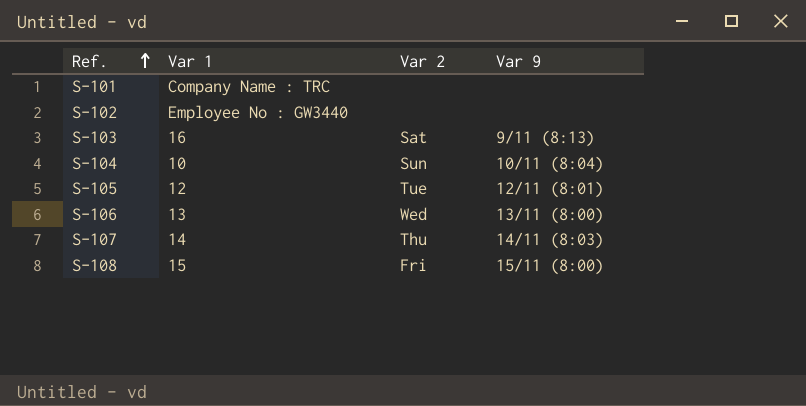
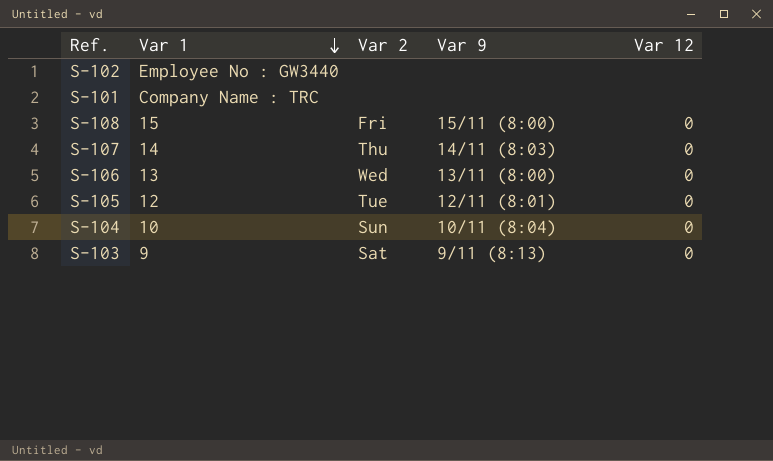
row order: Ref. ascending -> Var 1 descending
column Var 12 | position: none -> 5
S-103 | Var 1: 16 -> 9

